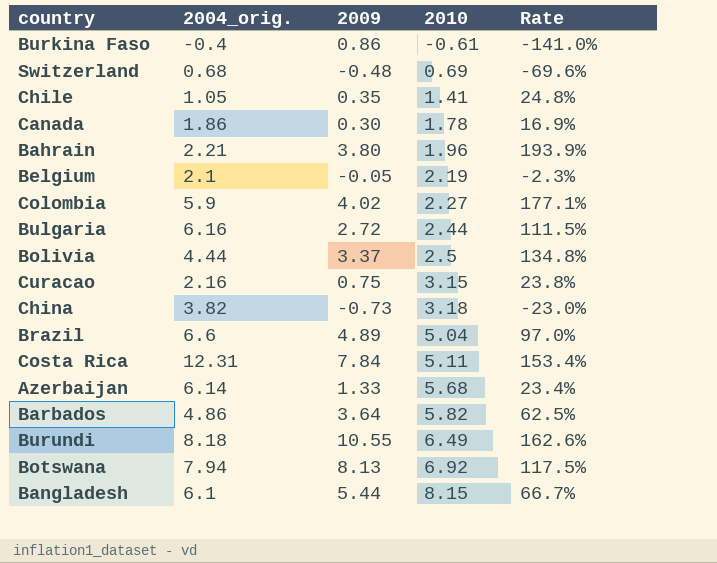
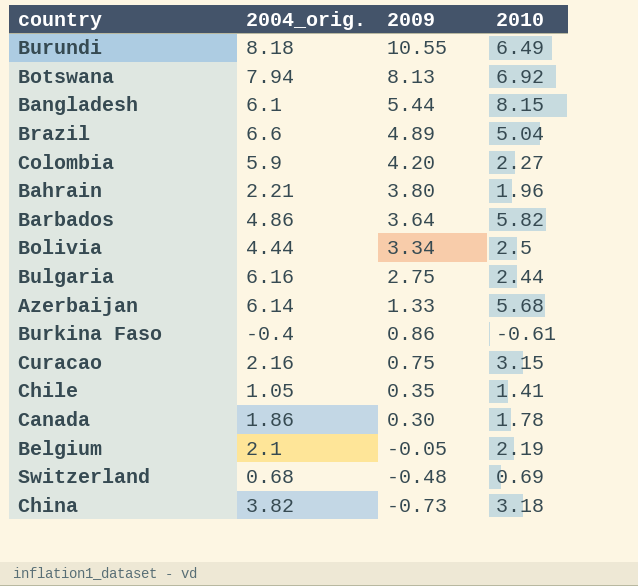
row order: 2010 ascending -> 2009 descending
column Rate | formula: [2009] / [2010] -> none
row Costa Rica: 12.31 | 7.84 | 5.11 | 153.4% -> none
Colombia | 2009: 4.02 -> 4.20
Bolivia | 2009: 3.37 -> 3.34
Bulgaria | 2009: 2.72 -> 2.75

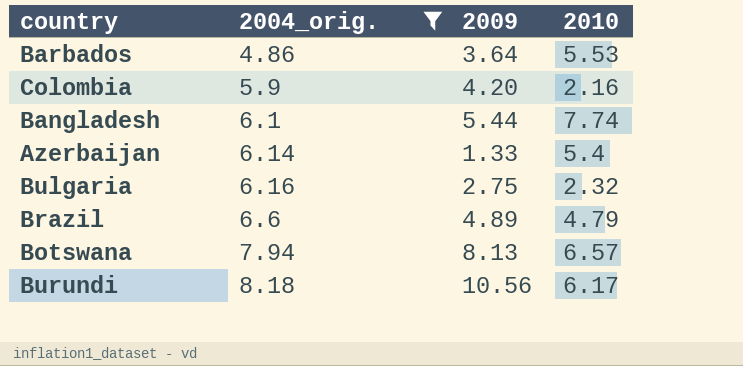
filter: none -> 2004_orig. >= 4.86
row order: 2009 descending -> 2004_orig. ascending
Barbados | 2010: 5.82 -> 5.53
Colombia | 2010: 2.27 -> 2.16
Bangladesh | 2010: 8.15 -> 7.74
Azerbaijan | 2010: 5.68 -> 5.4
Bulgaria | 2010: 2.44 -> 2.32
Brazil | 2010: 5.04 -> 4.79
Botswana | 2010: 6.92 -> 6.57
Burundi | 2009: 10.55 -> 10.56
Burundi | 2010: 6.49 -> 6.17

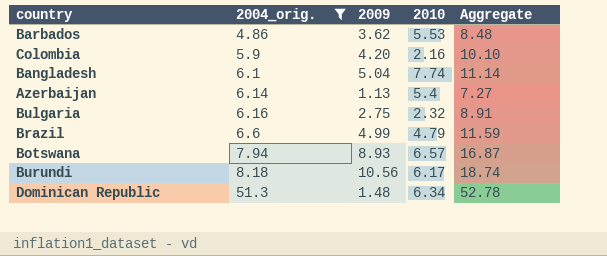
column Aggregate | formula: none -> [2004_orig.] + [2009]
Barbados | 2009: 3.64 -> 3.62
Bangladesh | 2009: 5.44 -> 5.04
Azerbaijan | 2009: 1.33 -> 1.13
Brazil | 2009: 4.89 -> 4.99
Botswana | 2009: 8.13 -> 8.93
row Dominican Republic: none -> 51.3 | 1.48 | 6.34 | 52.78

